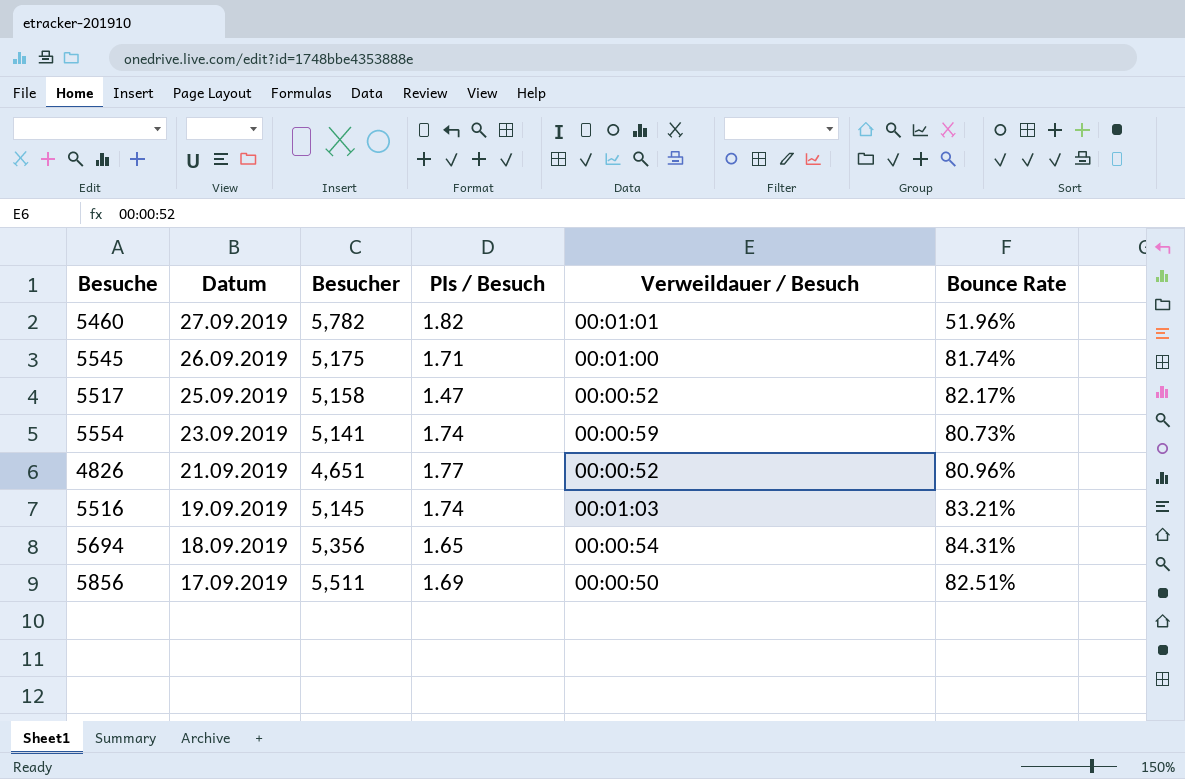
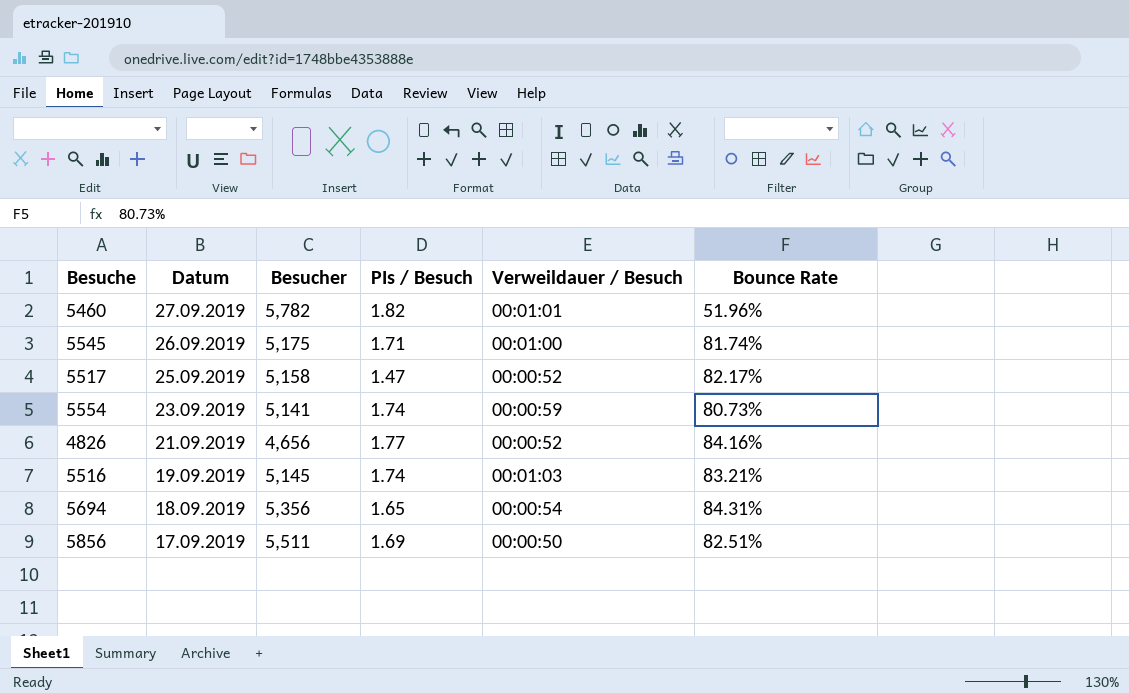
4826 | Besucher: 4,651 -> 4,656
4826 | Bounce Rate: 80.96% -> 84.16%

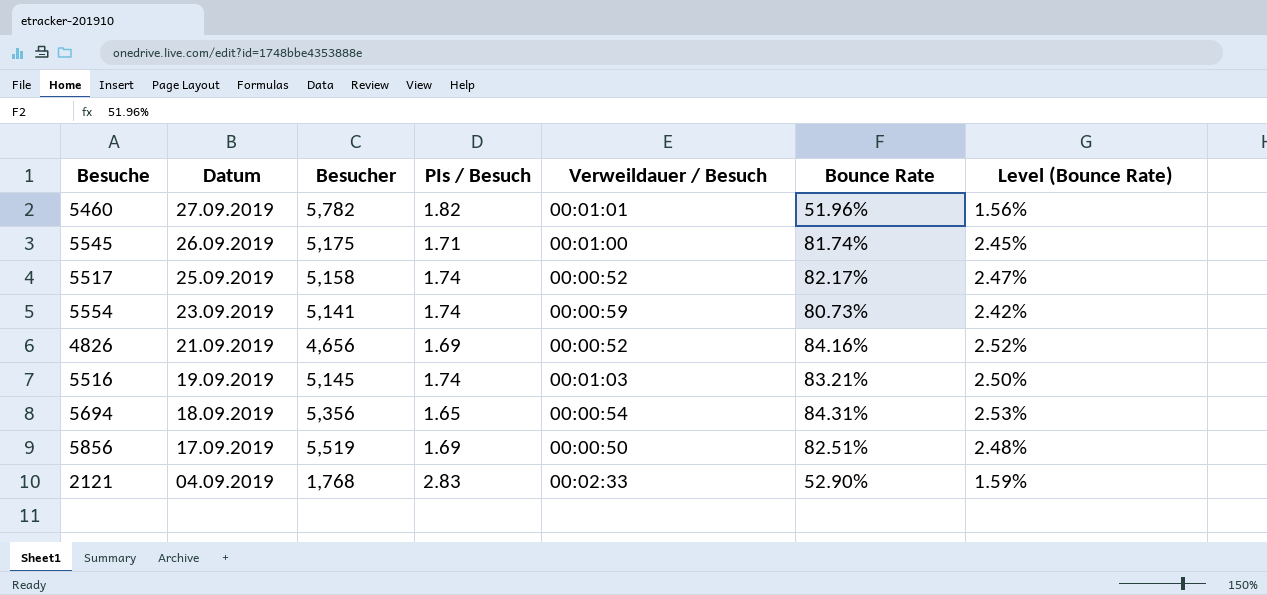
column Level (Bounce Rate) | formula: none -> [Bounce Rate] * 0.03
5517 | PIs / Besuch: 1.47 -> 1.74
4826 | PIs / Besuch: 1.77 -> 1.69
5856 | Besucher: 5,511 -> 5,519
row 2121: none -> 04.09.2019 | 1,768 | 2.83 | 00:02:33 | 52.90% | 1.59%

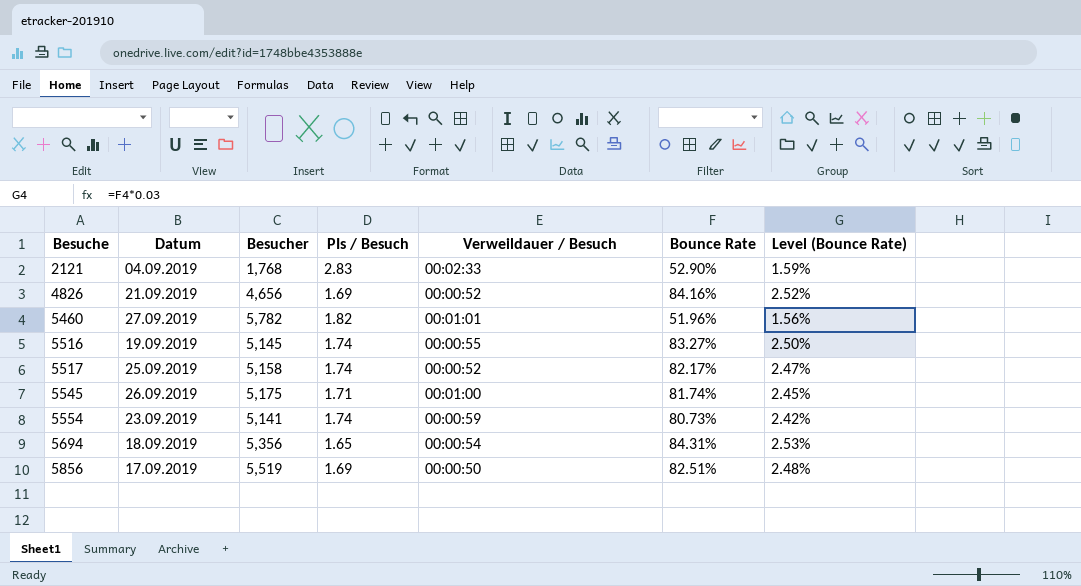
row order: Datum descending -> Besuche ascending
5516 | Verweildauer / Besuch: 00:01:03 -> 00:00:55
5516 | Bounce Rate: 83.21% -> 83.27%

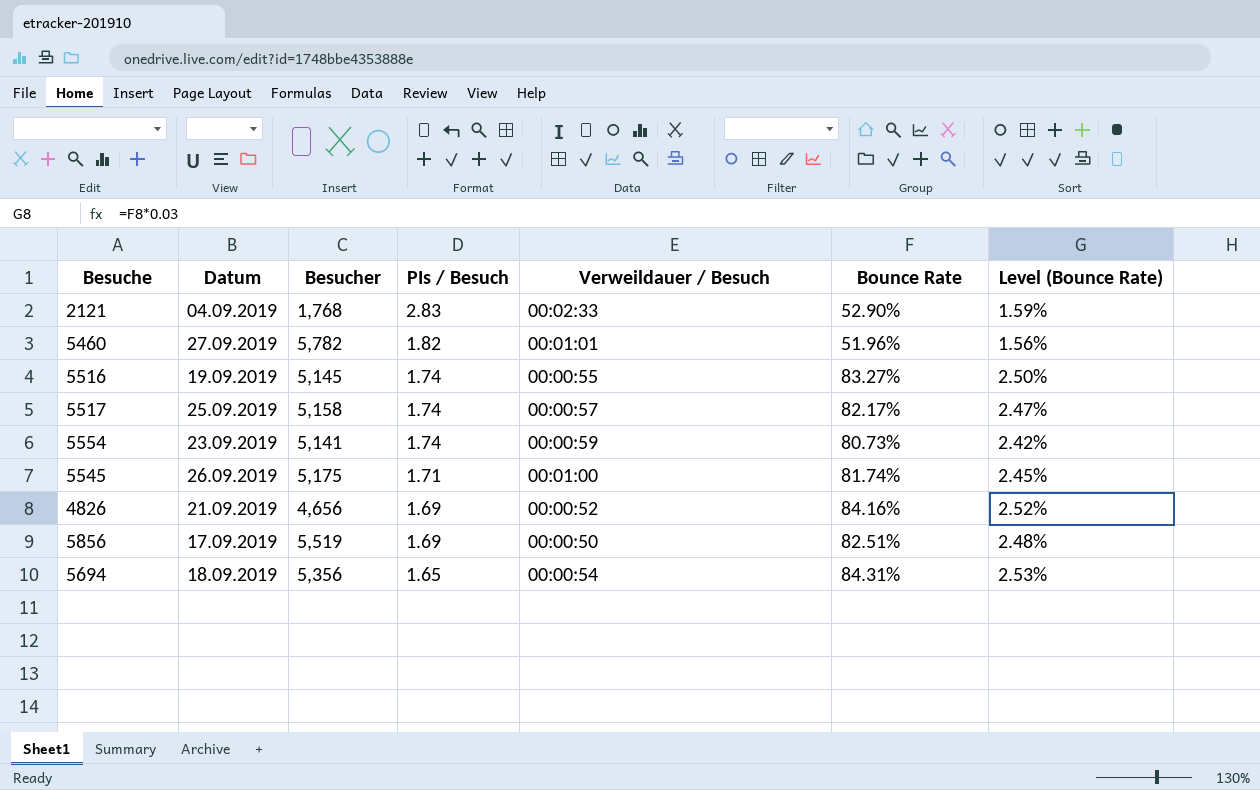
row order: Besuche ascending -> PIs / Besuch descending
5517 | Verweildauer / Besuch: 00:00:52 -> 00:00:57

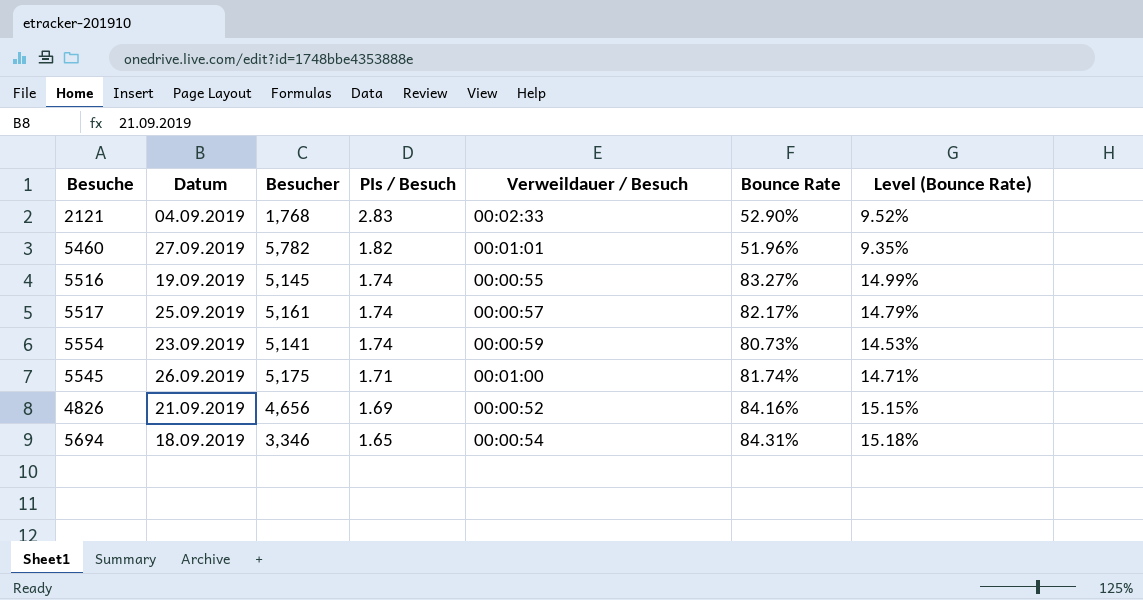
column Level (Bounce Rate) | formula: [Bounce Rate] * 0.03 -> [Bounce Rate] * 0.18
row 5856: 17.09.2019 | 5,519 | 1.69 | 00:00:50 | 82.51% | 2.48% -> none
5517 | Besucher: 5,158 -> 5,161
5694 | Besucher: 5,356 -> 3,346

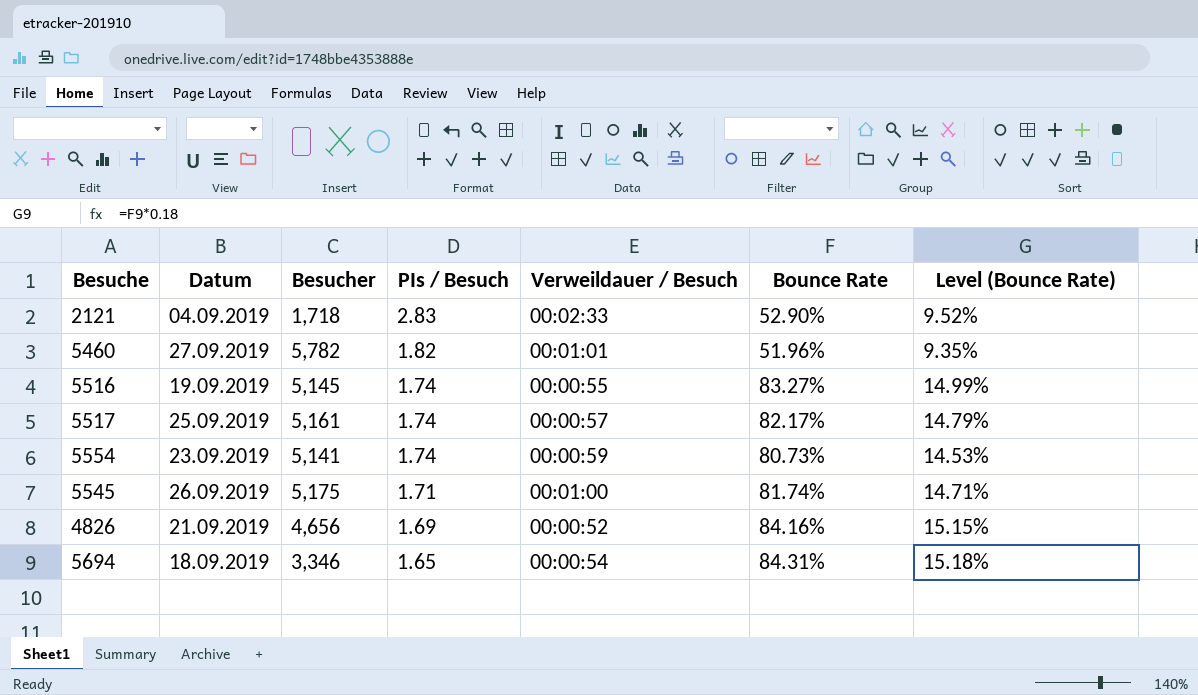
2121 | Besucher: 1,768 -> 1,718

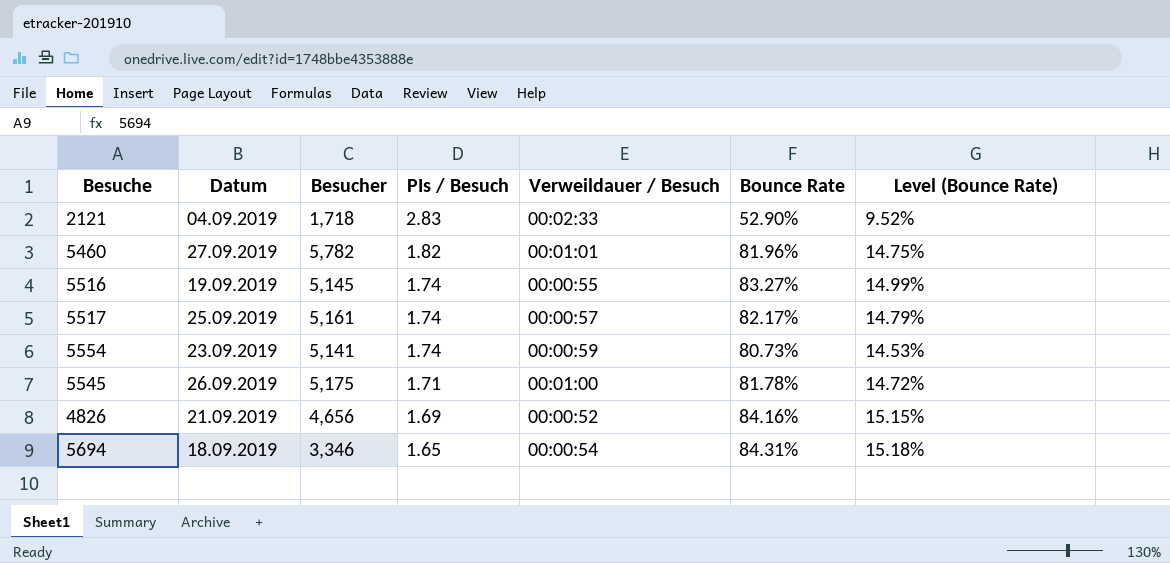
5460 | Bounce Rate: 51.96% -> 81.96%
5460 | Level (Bounce Rate): 9.35% -> 14.75%
5545 | Bounce Rate: 81.74% -> 81.78%
5545 | Level (Bounce Rate): 14.71% -> 14.72%

